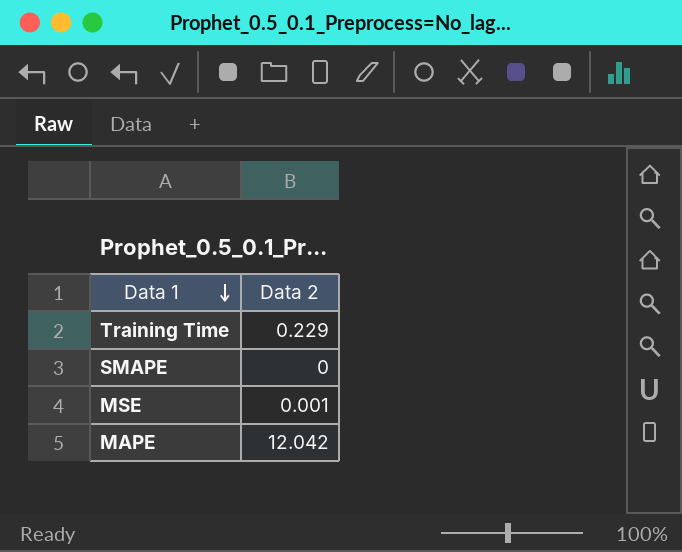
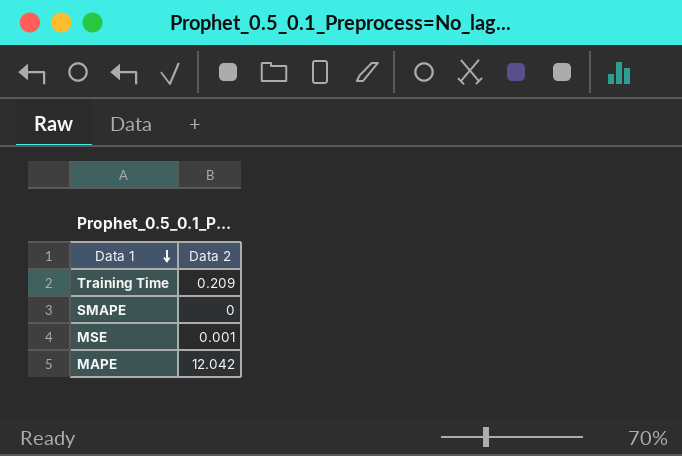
Training Time | Data 2: 0.229 -> 0.209

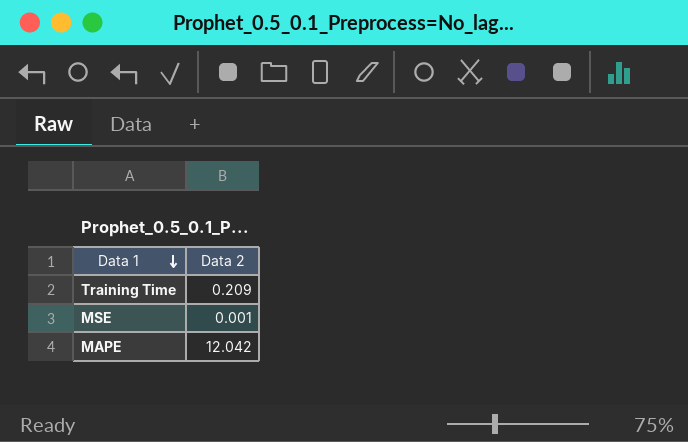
row SMAPE: 0 -> none

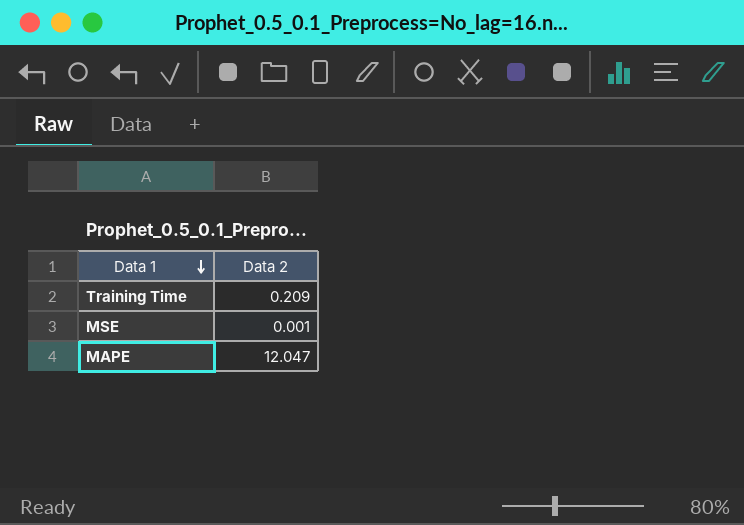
MAPE | Data 2: 12.042 -> 12.047

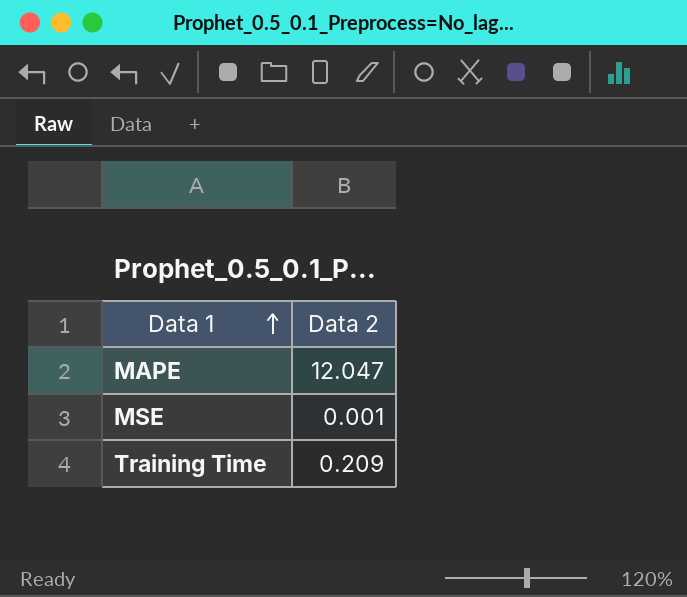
row order: Data 1 descending -> Data 1 ascending

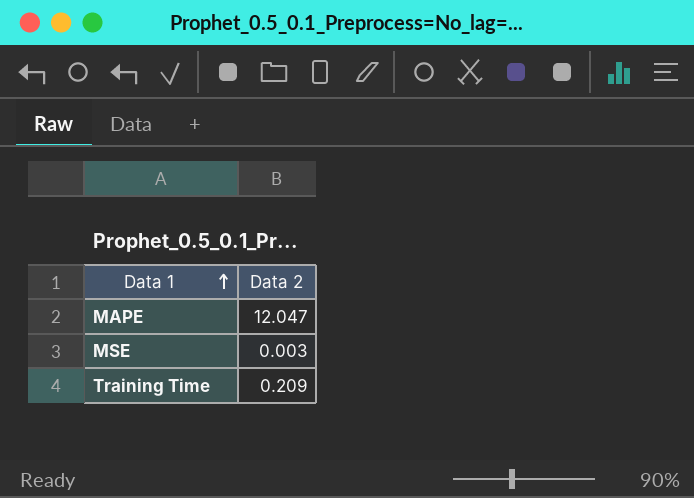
MSE | Data 2: 0.001 -> 0.003

